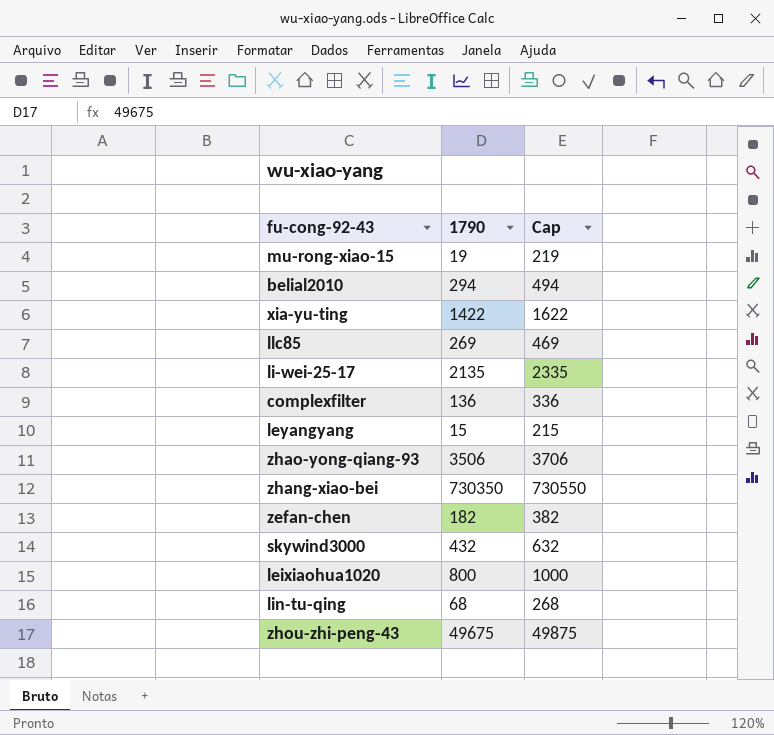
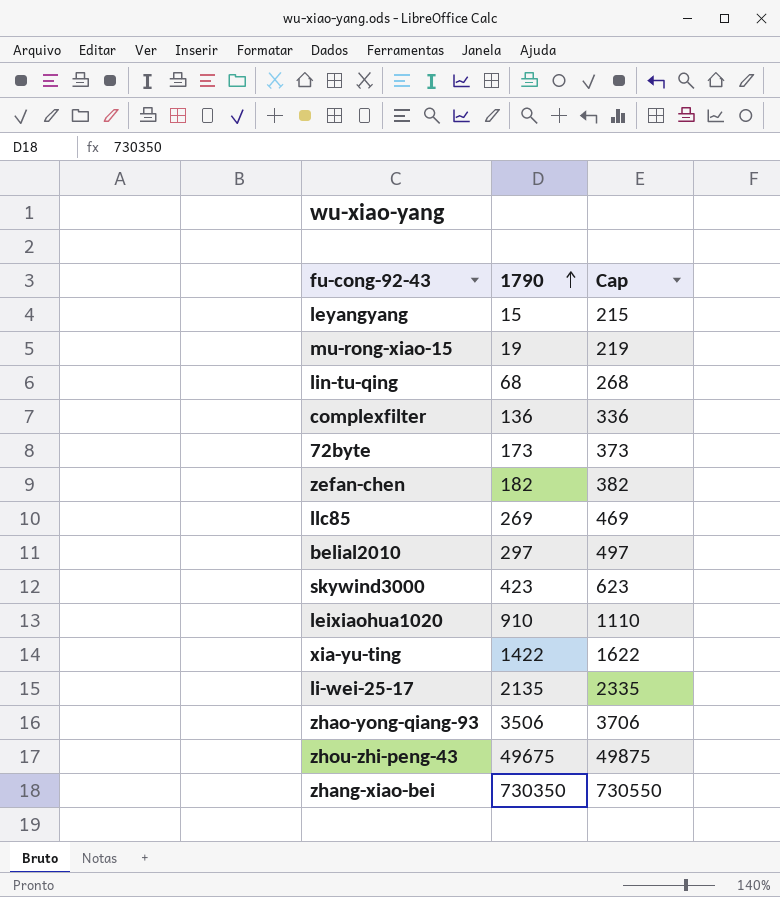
row order: none -> 1790 ascending
row 72byte: none -> 173 | 373
belial2010 | 1790: 294 -> 297
belial2010 | Cap: 494 -> 497
skywind3000 | 1790: 432 -> 423
skywind3000 | Cap: 632 -> 623
leixiaohua1020 | 1790: 800 -> 910
leixiaohua1020 | Cap: 1000 -> 1110

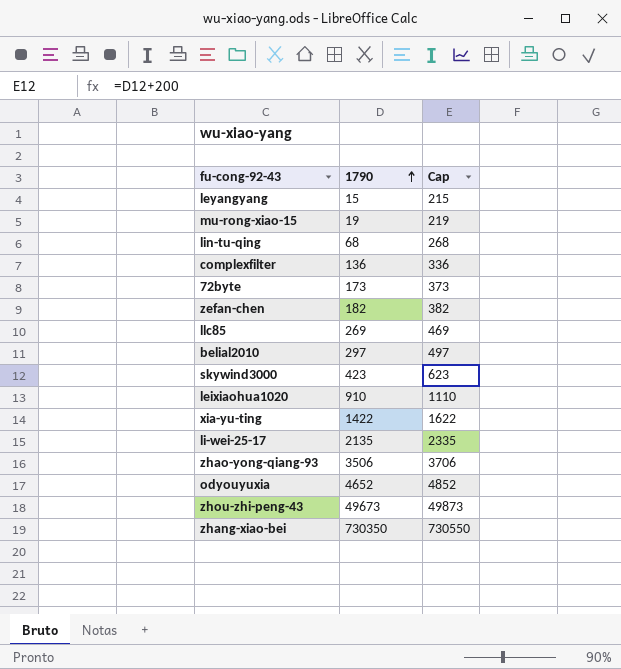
row odyouyuxia: none -> 4652 | 4852
zhou-zhi-peng-43 | 1790: 49675 -> 49673
zhou-zhi-peng-43 | Cap: 49875 -> 49873

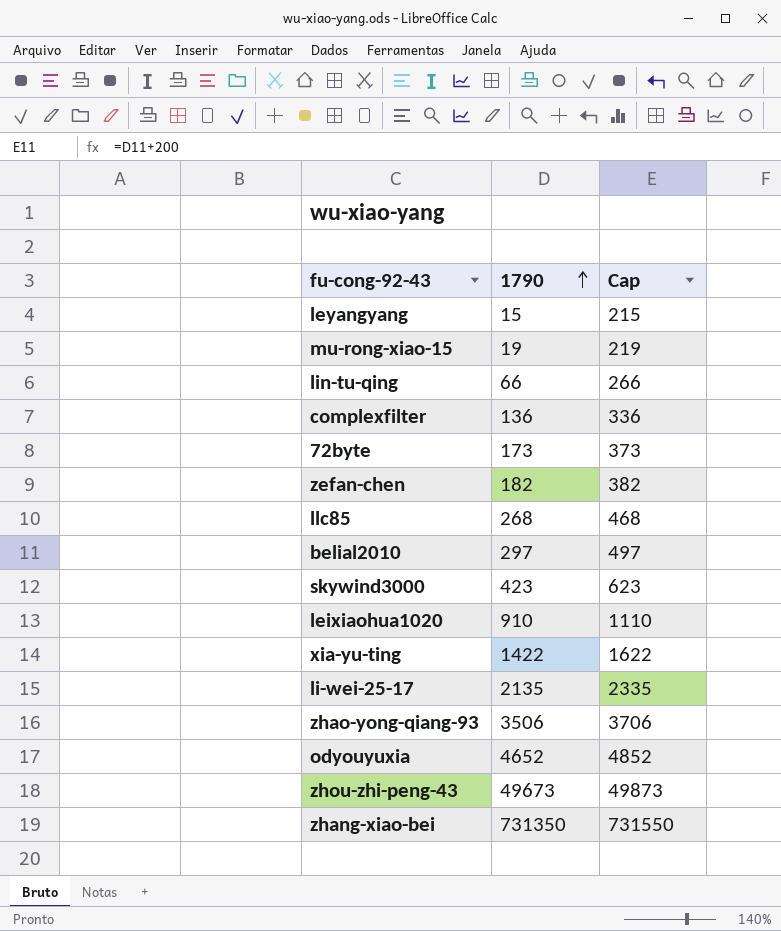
lin-tu-qing | 1790: 68 -> 66
lin-tu-qing | Cap: 268 -> 266
llc85 | 1790: 269 -> 268
llc85 | Cap: 469 -> 468
zhang-xiao-bei | 1790: 730350 -> 731350
zhang-xiao-bei | Cap: 730550 -> 731550

